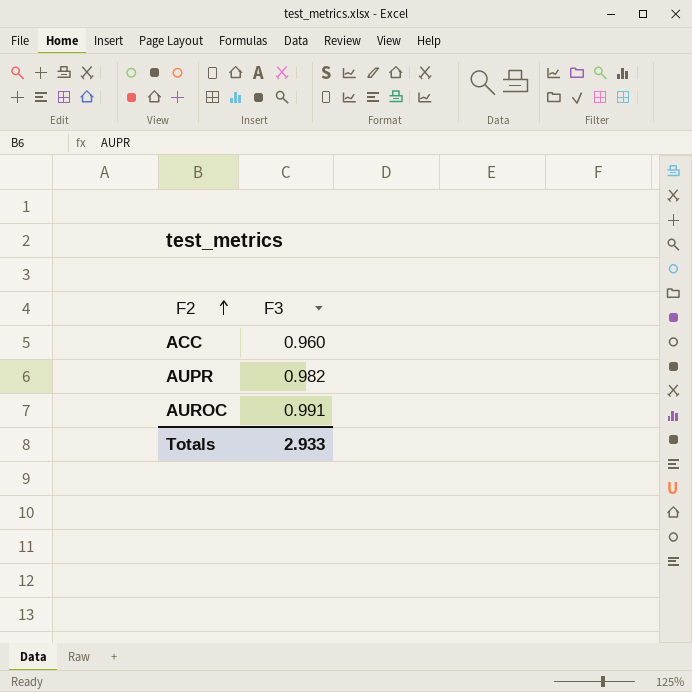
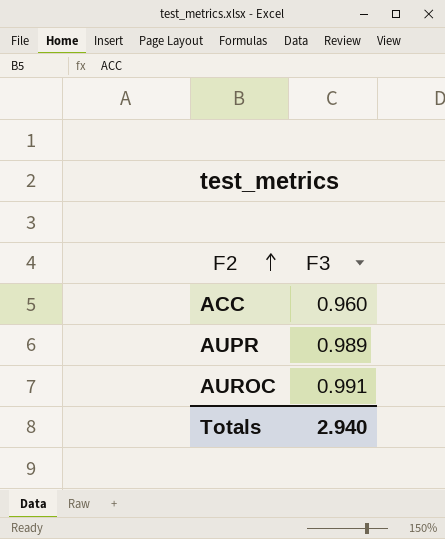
AUPR | F3: 0.982 -> 0.989
Totals | F3: 2.933 -> 2.940

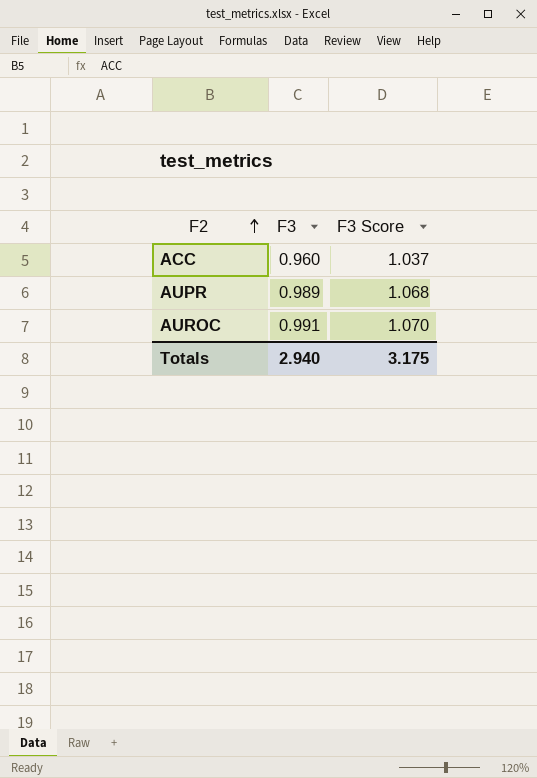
column F3 Score | formula: none -> [F3] * 1.08

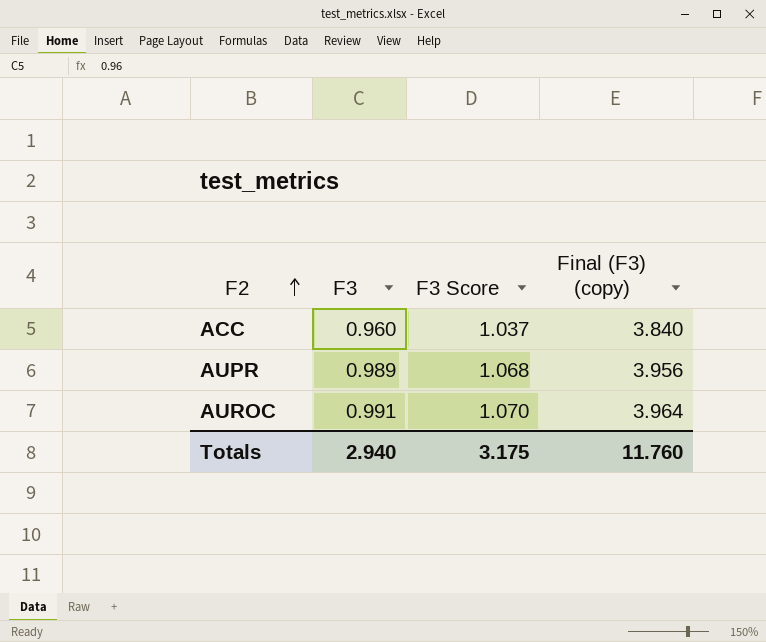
column Final (F3) (copy) | formula: none -> [F3] * 4

